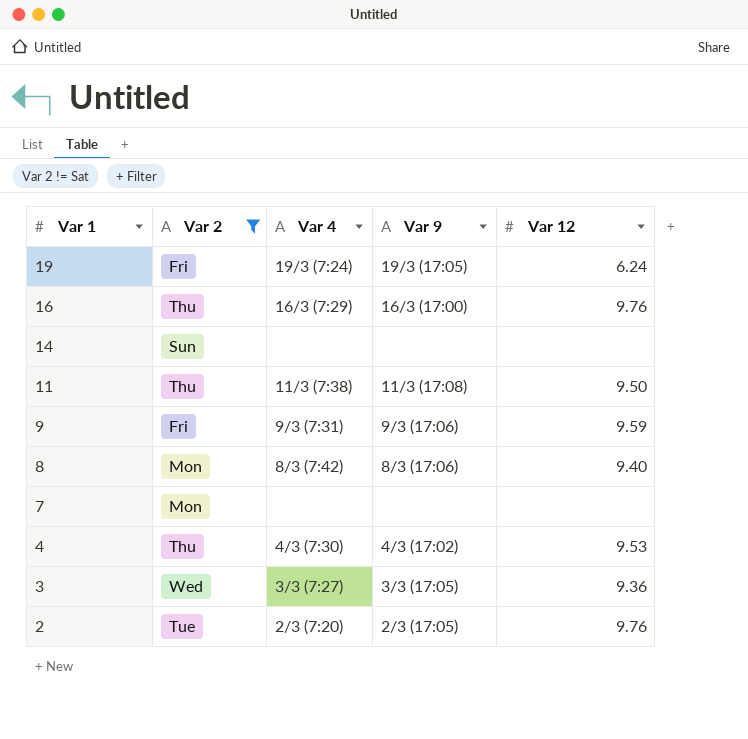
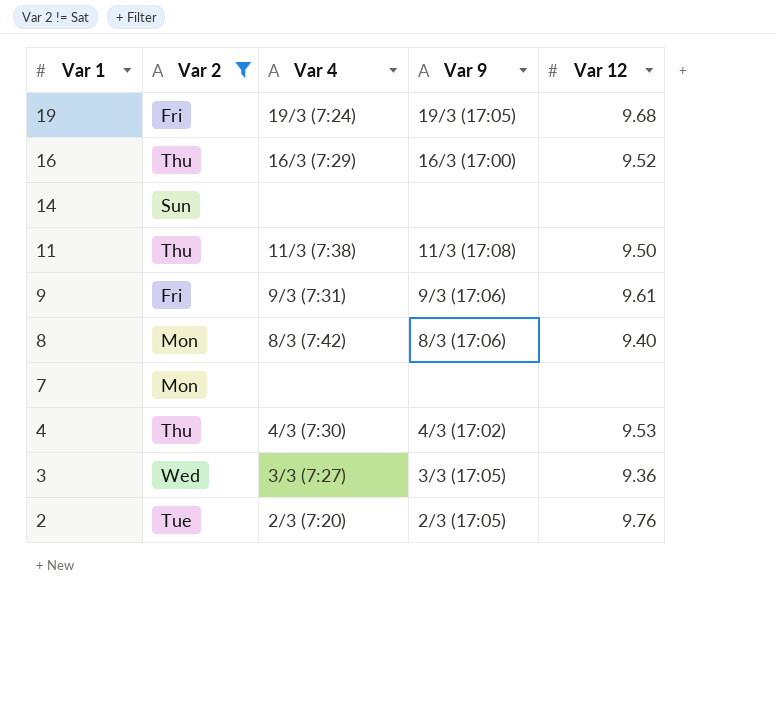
19 | Var 12: 6.24 -> 9.68
16 | Var 12: 9.76 -> 9.52
9 | Var 12: 9.59 -> 9.61

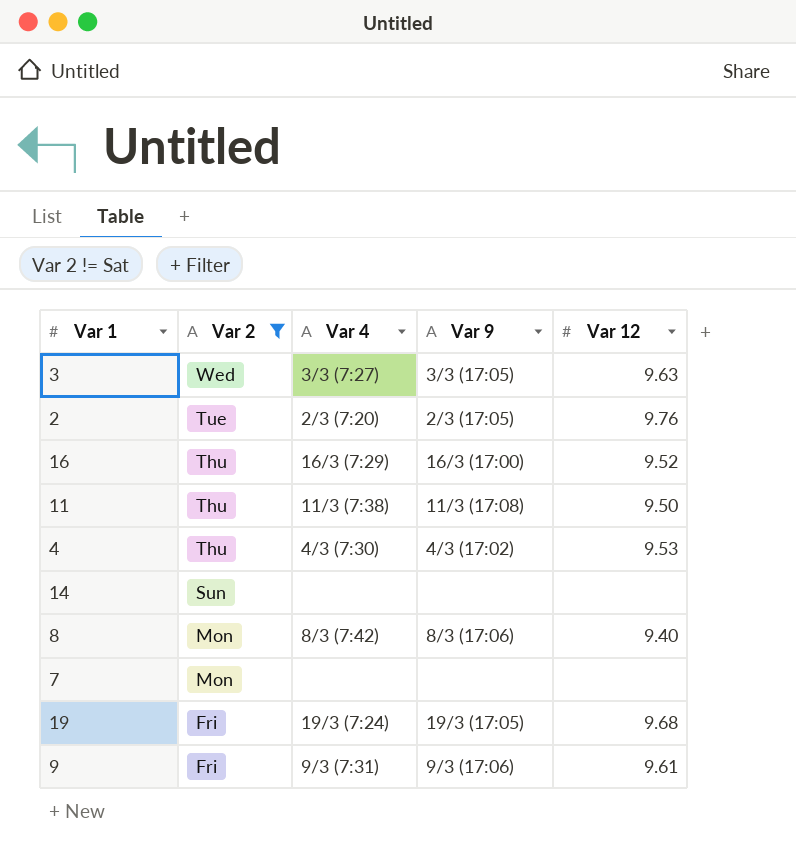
row order: Var 1 descending -> Var 2 descending
3 | Var 12: 9.36 -> 9.63

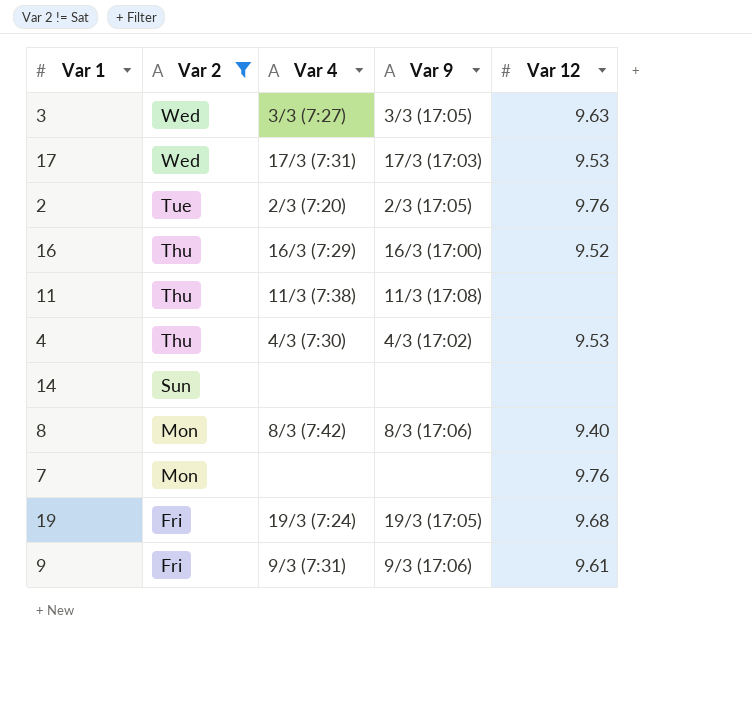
row 17: none -> Wed | 17/3 (7:31) | 17/3 (17:03) | 9.53
11 | Var 12: 9.50 -> none
7 | Var 12: none -> 9.76

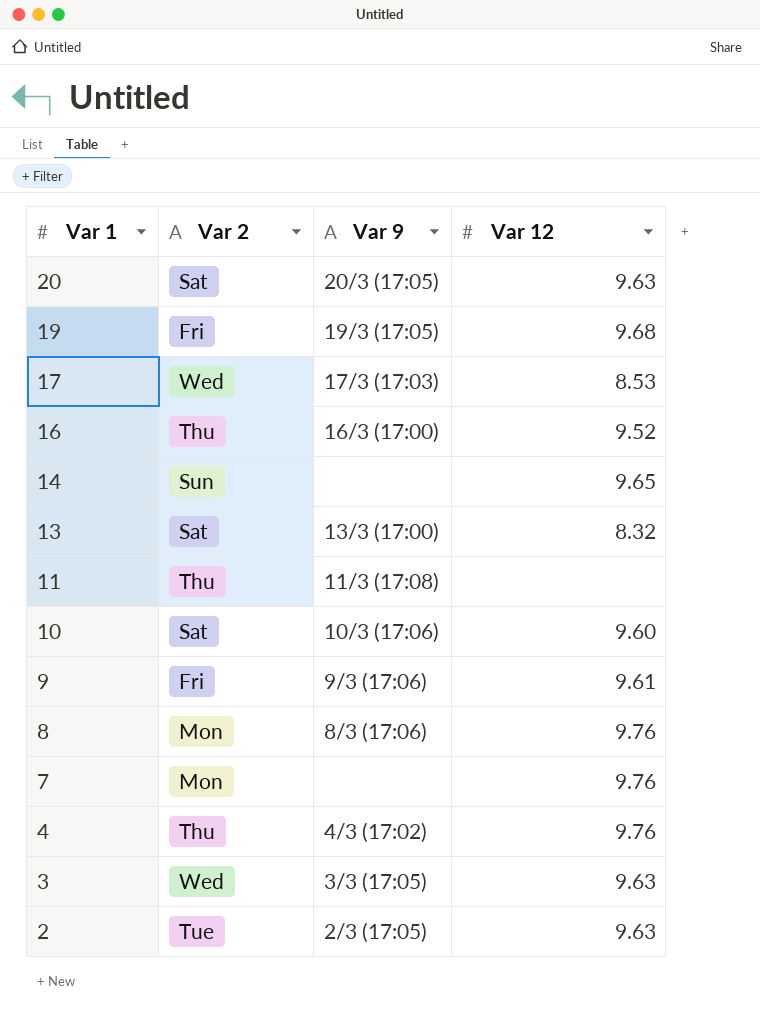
filter: Var 2 != Sat -> none
row order: Var 2 descending -> Var 1 descending
column Var 4 | position: 3 -> none
17 | Var 12: 9.53 -> 8.53
14 | Var 12: none -> 9.65
8 | Var 12: 9.40 -> 9.76
4 | Var 12: 9.53 -> 9.76
2 | Var 12: 9.76 -> 9.63

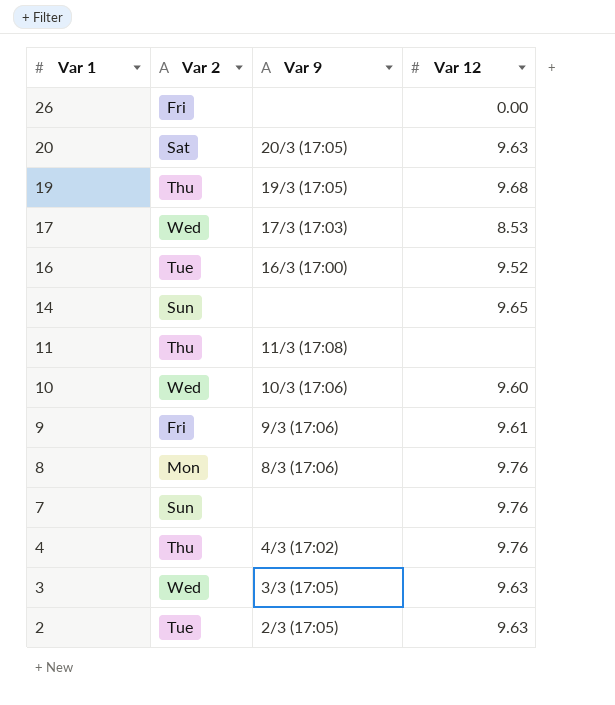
row 13: Sat | 13/3 (17:00) | 8.32 -> none
row 26: none -> Fri | none | 0.00
19 | Var 2: Fri -> Thu
16 | Var 2: Thu -> Tue
10 | Var 2: Sat -> Wed
7 | Var 2: Mon -> Sun

